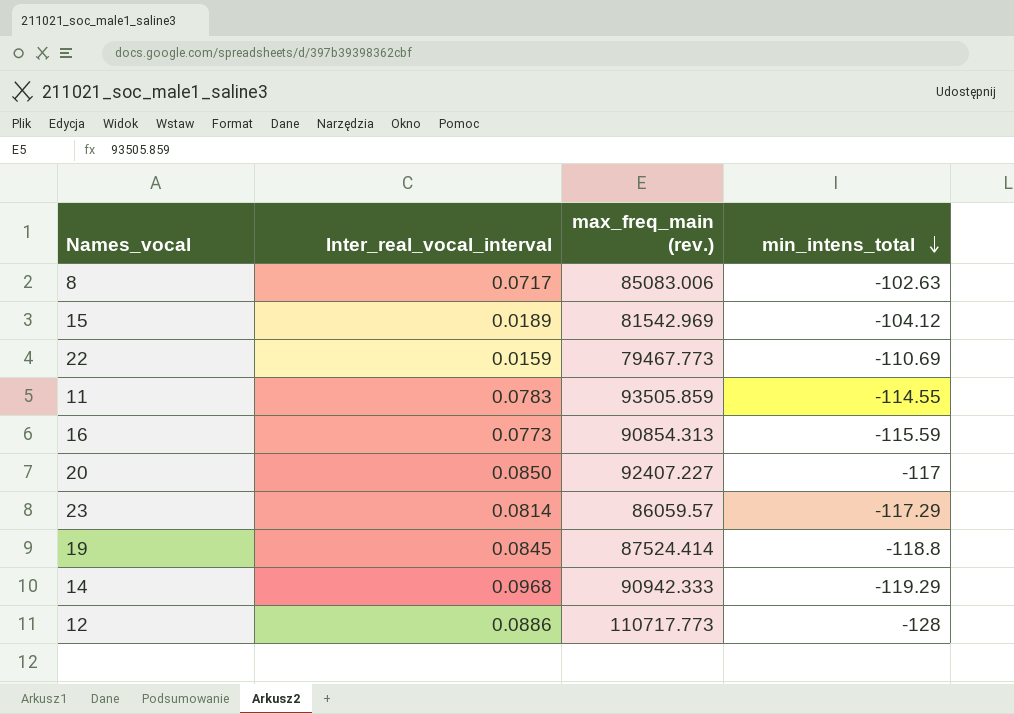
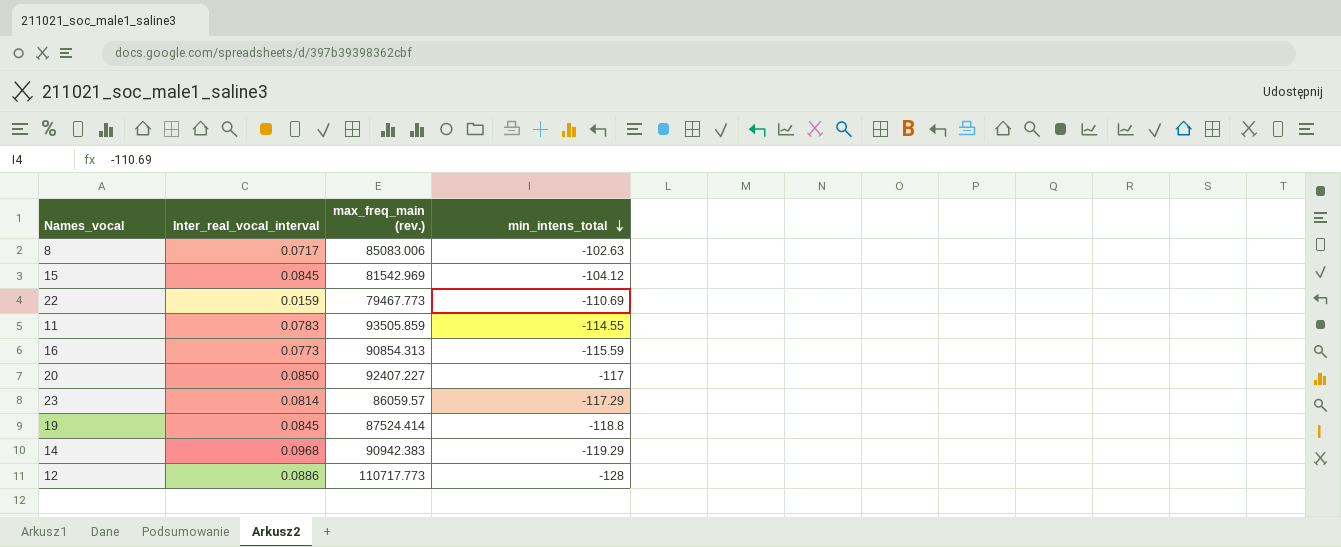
15 | Inter_real_vocal_interval: 0.0189 -> 0.0845
14 | max_freq_main (rev.): 90942.333 -> 90942.383

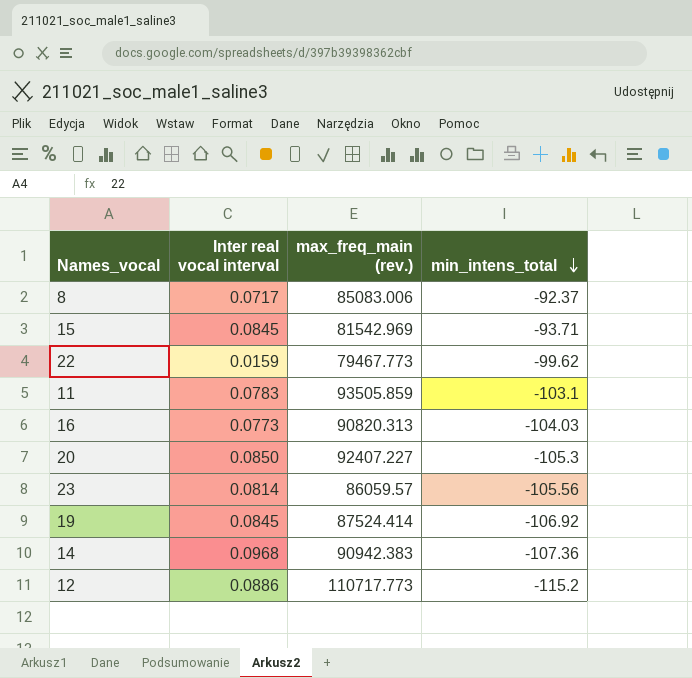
column name: Inter_real_vocal_interval -> Inter real vocal interval
8 | min_intens_total: -102.63 -> -92.37
15 | min_intens_total: -104.12 -> -93.71
22 | min_intens_total: -110.69 -> -99.62
11 | min_intens_total: -114.55 -> -103.1
16 | max_freq_main (rev.): 90854.313 -> 90820.313
16 | min_intens_total: -115.59 -> -104.03
20 | min_intens_total: -117 -> -105.3
23 | min_intens_total: -117.29 -> -105.56
19 | min_intens_total: -118.8 -> -106.92
14 | min_intens_total: -119.29 -> -107.36
12 | min_intens_total: -128 -> -115.2

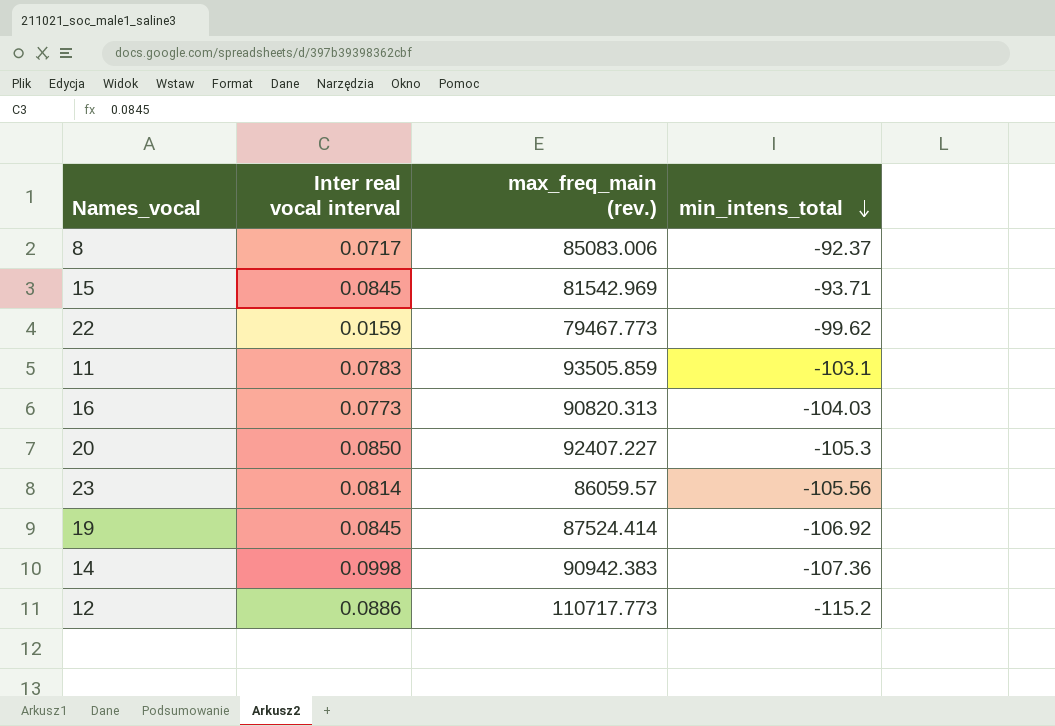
14 | Inter real vocal interval: 0.0968 -> 0.0998

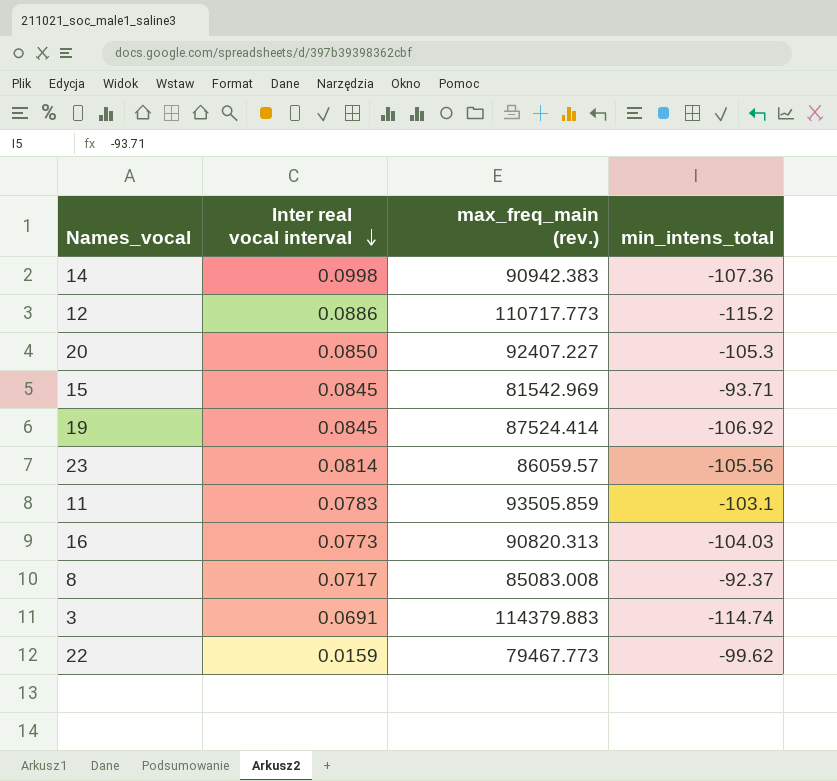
row order: min_intens_total descending -> Inter real vocal interval descending
8 | max_freq_main (rev.): 85083.006 -> 85083.008
row 3: none -> 0.0691 | 114379.883 | -114.74

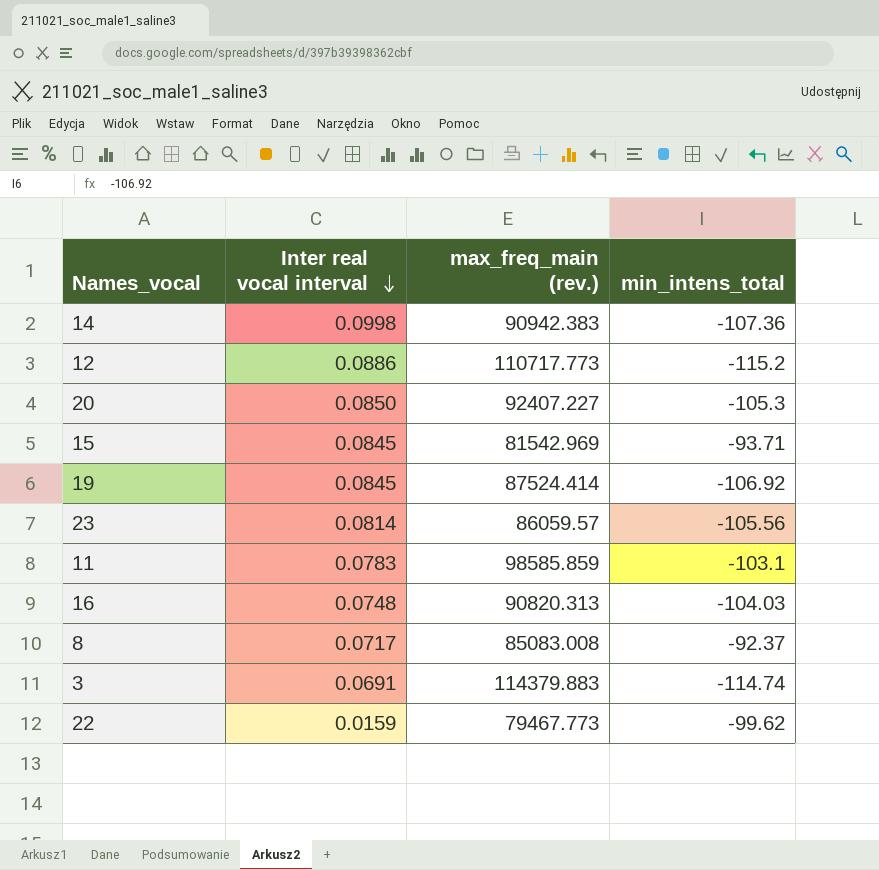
11 | max_freq_main (rev.): 93505.859 -> 98585.859
16 | Inter real vocal interval: 0.0773 -> 0.0748

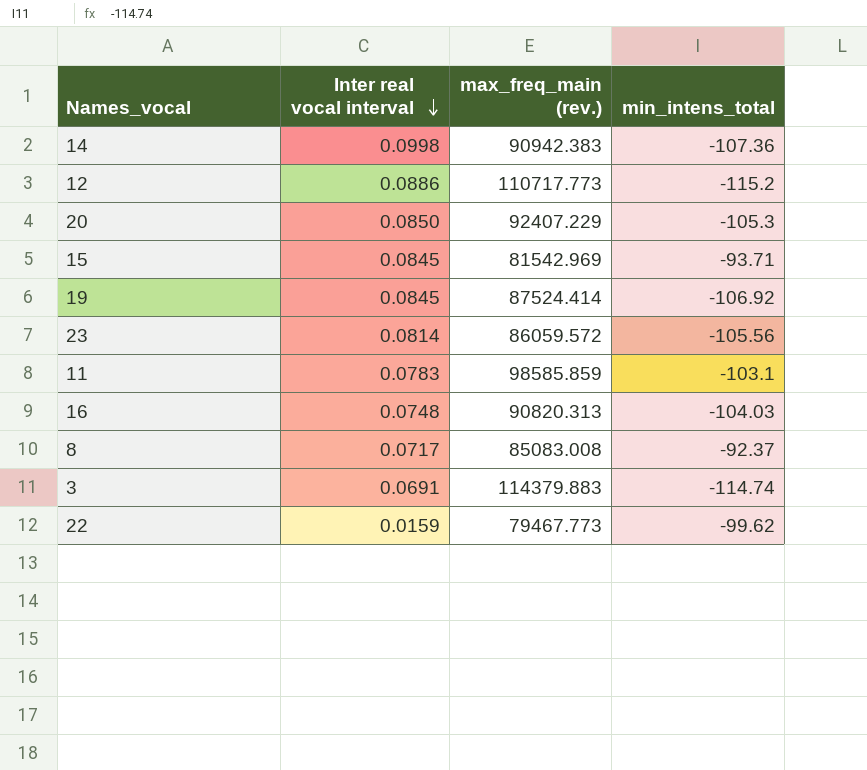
20 | max_freq_main (rev.): 92407.227 -> 92407.229
23 | max_freq_main (rev.): 86059.57 -> 86059.572

